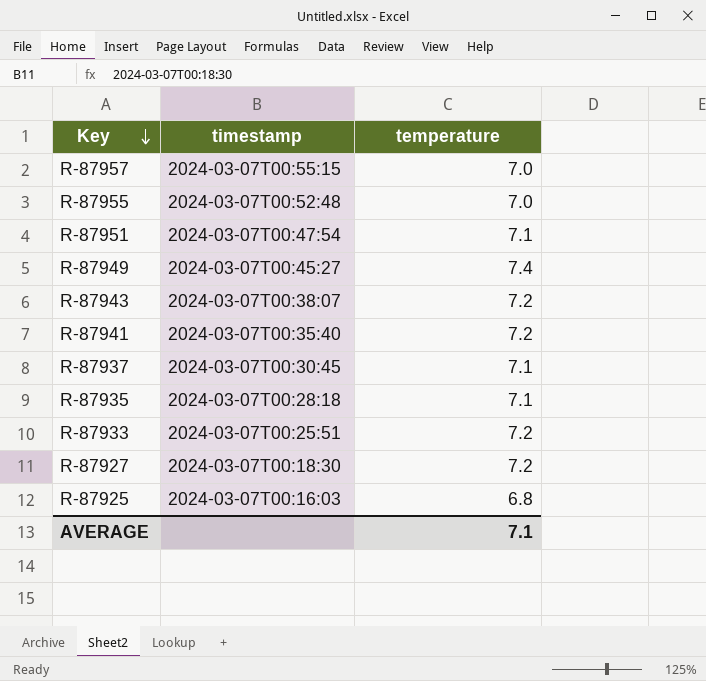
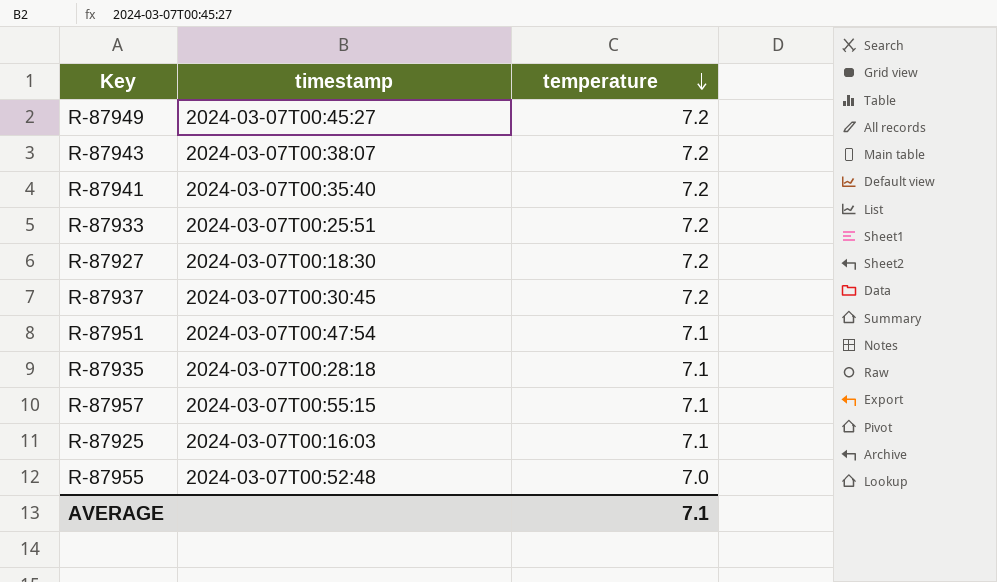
row order: Key descending -> temperature descending
R-87949 | temperature: 7.4 -> 7.2
R-87937 | temperature: 7.1 -> 7.2
R-87957 | temperature: 7.0 -> 7.1
R-87925 | temperature: 6.8 -> 7.1

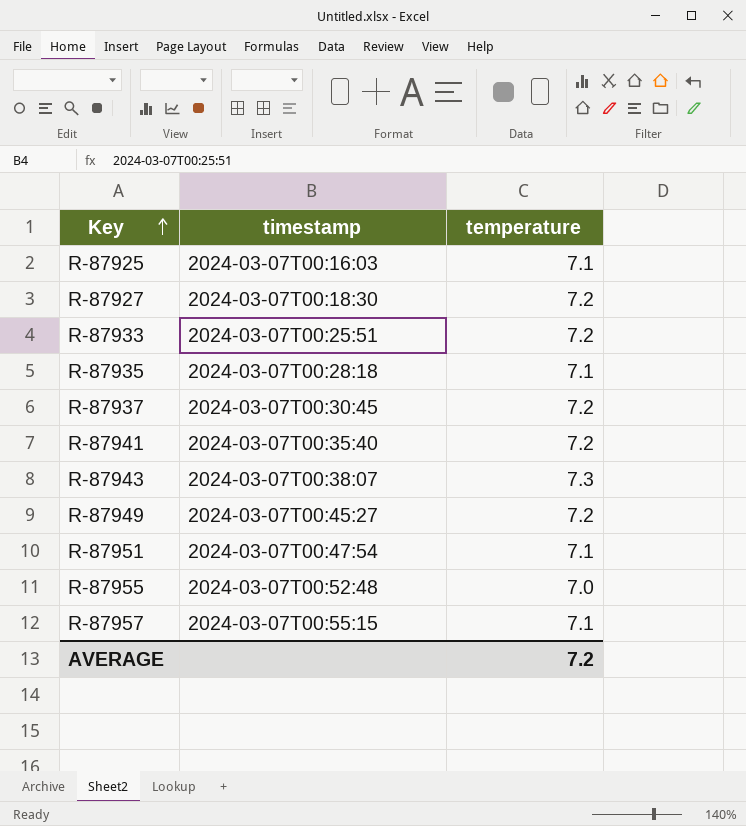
row order: temperature descending -> Key ascending
R-87943 | temperature: 7.2 -> 7.3
AVERAGE | temperature: 7.1 -> 7.2

